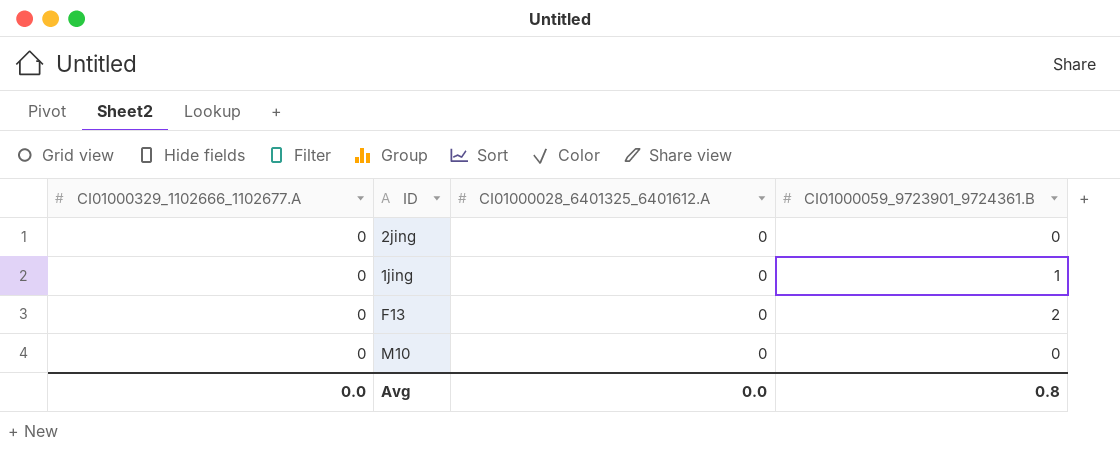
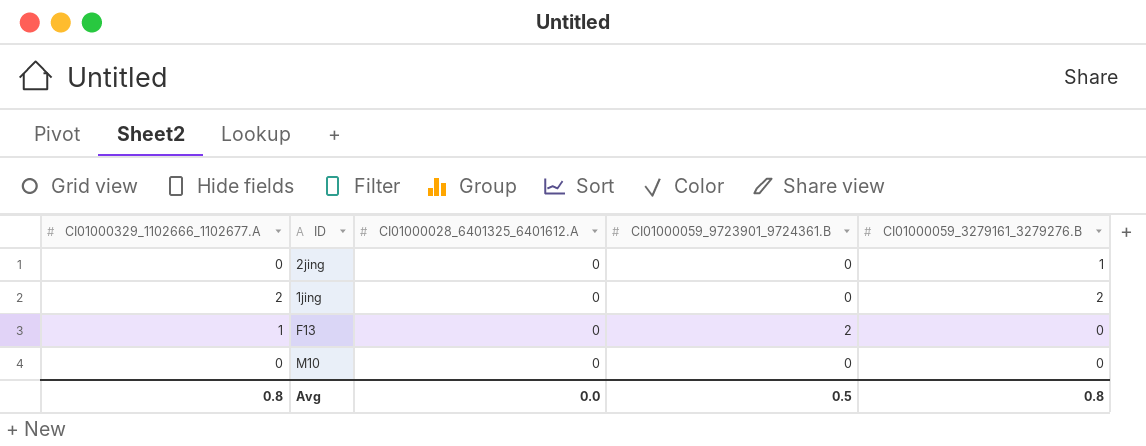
column CI01000059_3279161_3279276.B | position: none -> 5
1jing | CI01000329_1102666_1102677.A: 0 -> 2
1jing | CI01000059_9723901_9724361.B: 1 -> 0
F13 | CI01000329_1102666_1102677.A: 0 -> 1
Avg | CI01000329_1102666_1102677.A: 0.0 -> 0.8
Avg | CI01000059_9723901_9724361.B: 0.8 -> 0.5

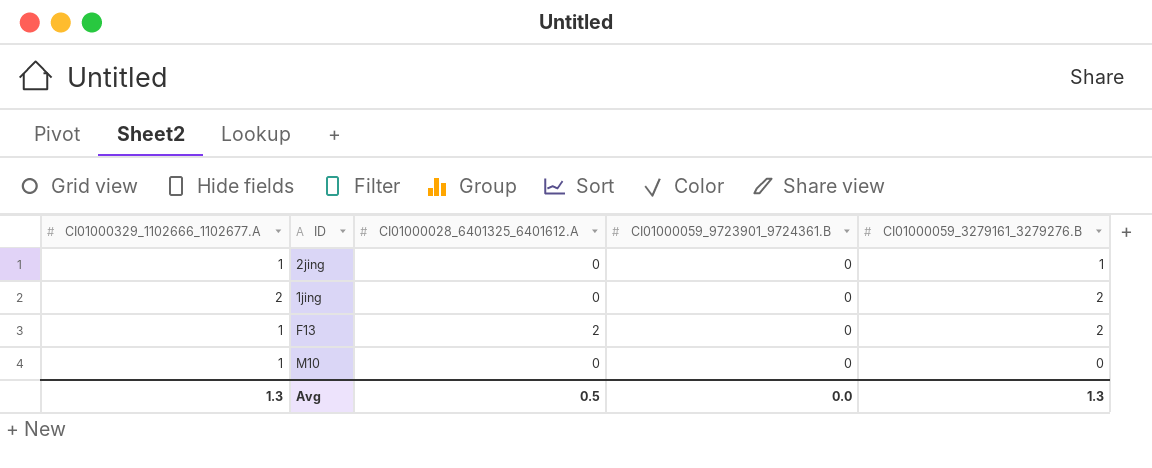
2jing | CI01000329_1102666_1102677.A: 0 -> 1
F13 | CI01000028_6401325_6401612.A: 0 -> 2
F13 | CI01000059_9723901_9724361.B: 2 -> 0
F13 | CI01000059_3279161_3279276.B: 0 -> 2
M10 | CI01000329_1102666_1102677.A: 0 -> 1
Avg | CI01000329_1102666_1102677.A: 0.8 -> 1.3
Avg | CI01000028_6401325_6401612.A: 0.0 -> 0.5
Avg | CI01000059_9723901_9724361.B: 0.5 -> 0.0
Avg | CI01000059_3279161_3279276.B: 0.8 -> 1.3

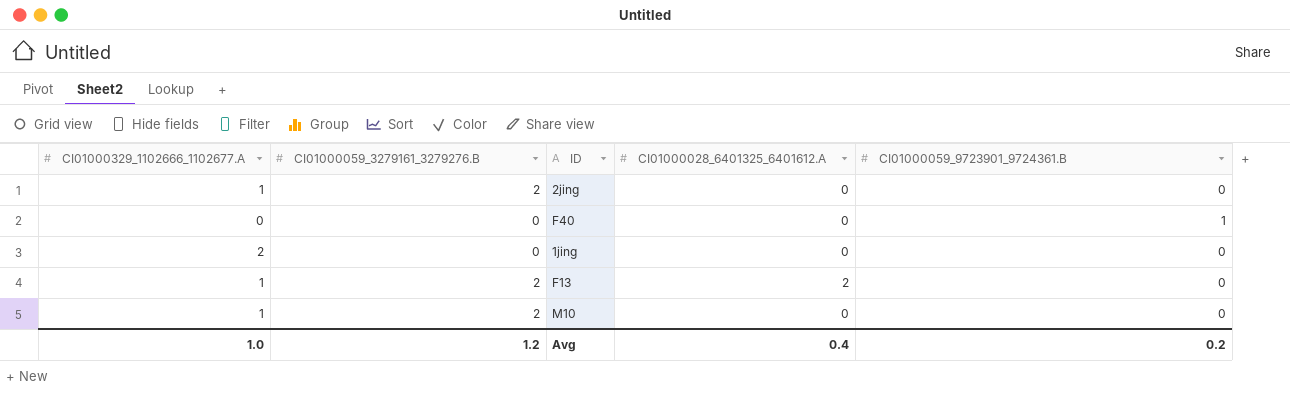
column CI01000059_3279161_3279276.B | position: 5 -> 2
2jing | CI01000059_3279161_3279276.B: 1 -> 2
row F40: none -> 0 | 0 | 0 | 1
1jing | CI01000059_3279161_3279276.B: 2 -> 0
M10 | CI01000059_3279161_3279276.B: 0 -> 2
Avg | CI01000329_1102666_1102677.A: 1.3 -> 1.0
Avg | CI01000059_3279161_3279276.B: 1.3 -> 1.2
Avg | CI01000028_6401325_6401612.A: 0.5 -> 0.4
Avg | CI01000059_9723901_9724361.B: 0.0 -> 0.2

